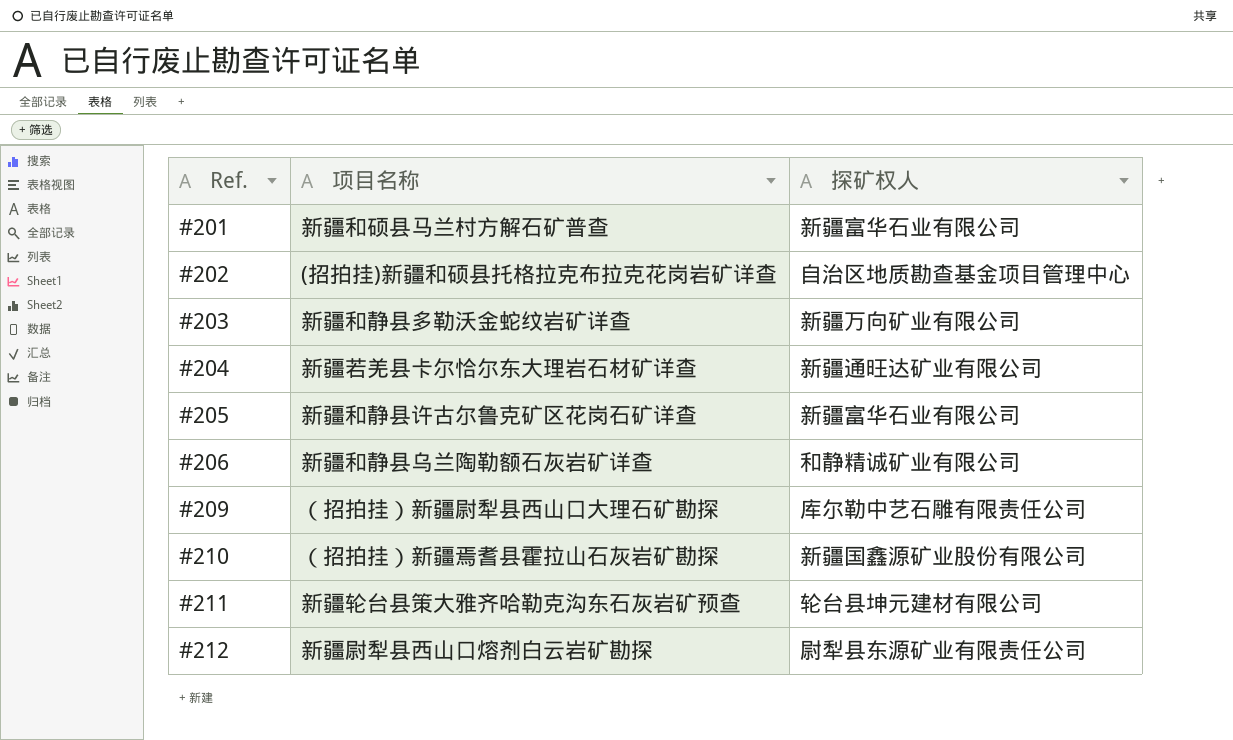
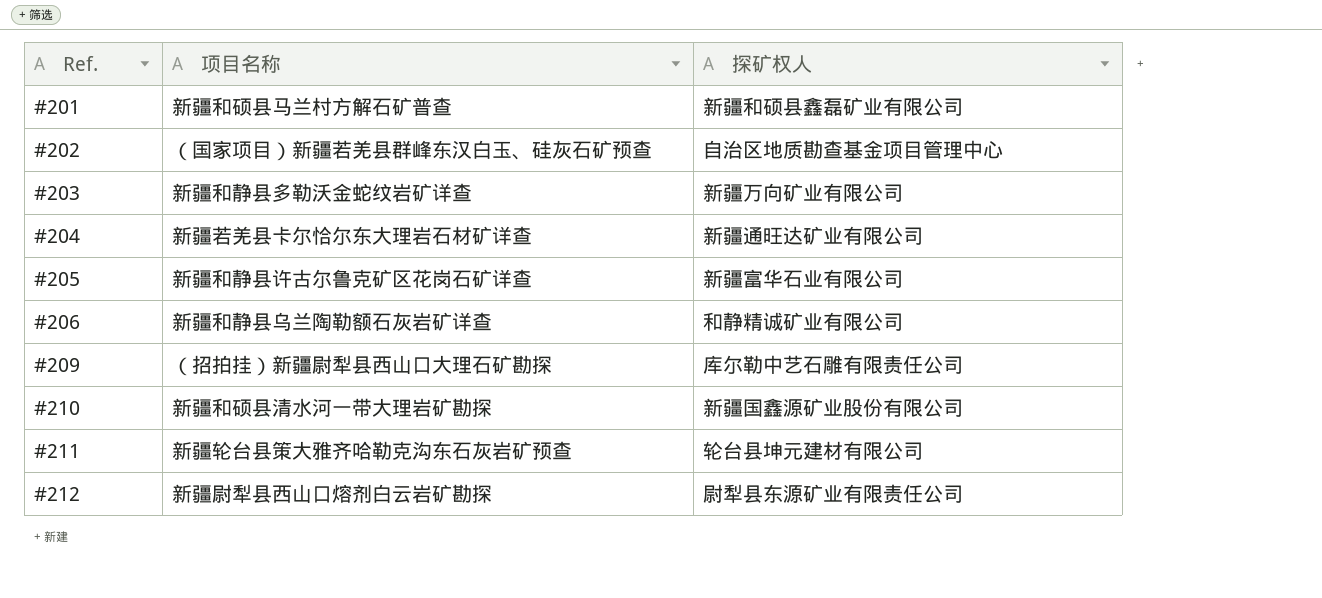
#201 | 探矿权人: 新疆富华石业有限公司 -> 新疆和硕县鑫磊矿业有限公司
#202 | 项目名称: (招拍挂)新疆和硕县托格拉克布拉克花岗岩矿详查 -> （国家项目）新疆若羌县群峰东汉白玉、硅灰石矿预查
#210 | 项目名称: （招拍挂）新疆焉耆县霍拉山石灰岩矿勘探 -> 新疆和硕县清水河一带大理岩矿勘探

